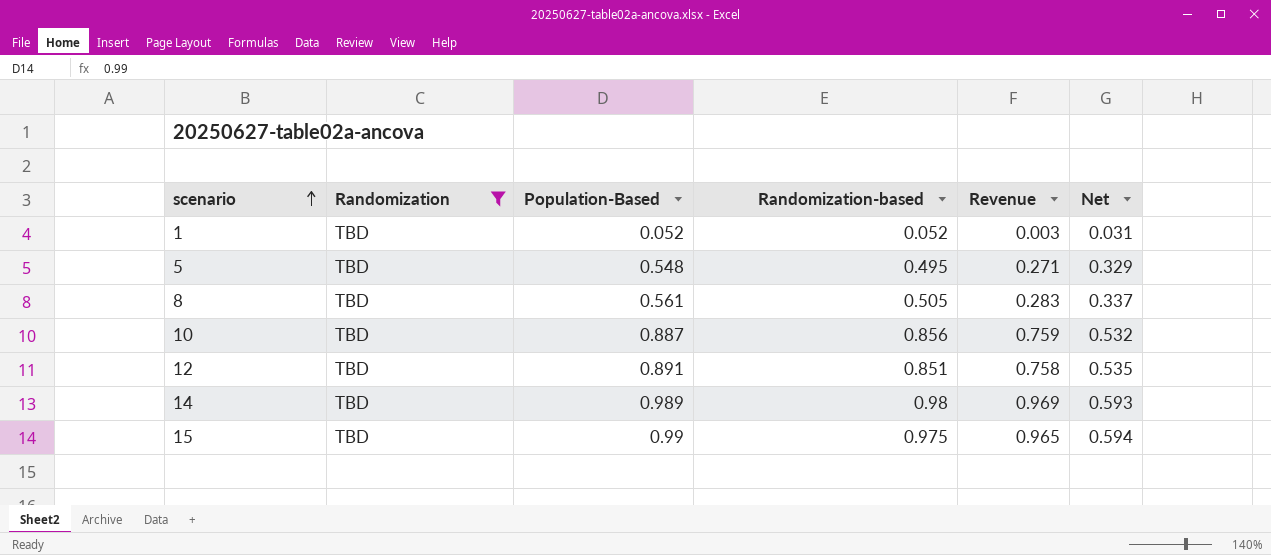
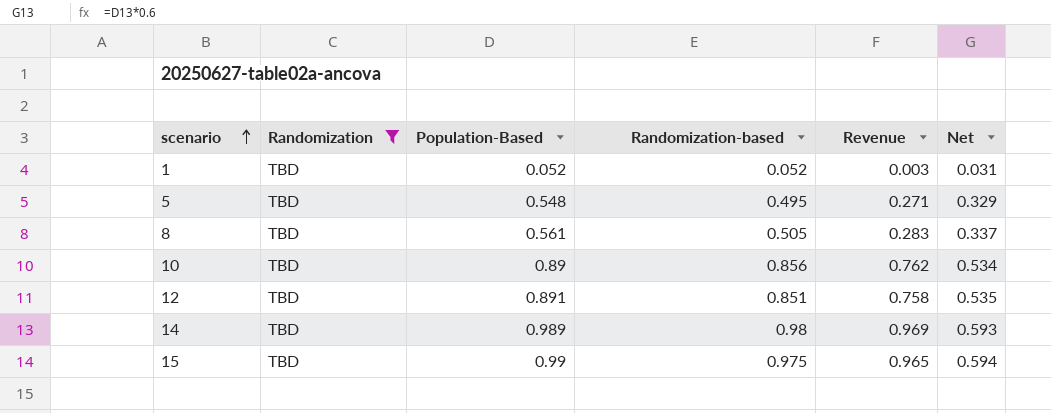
10 | Population-Based: 0.887 -> 0.89
10 | Revenue: 0.759 -> 0.762
10 | Net: 0.532 -> 0.534

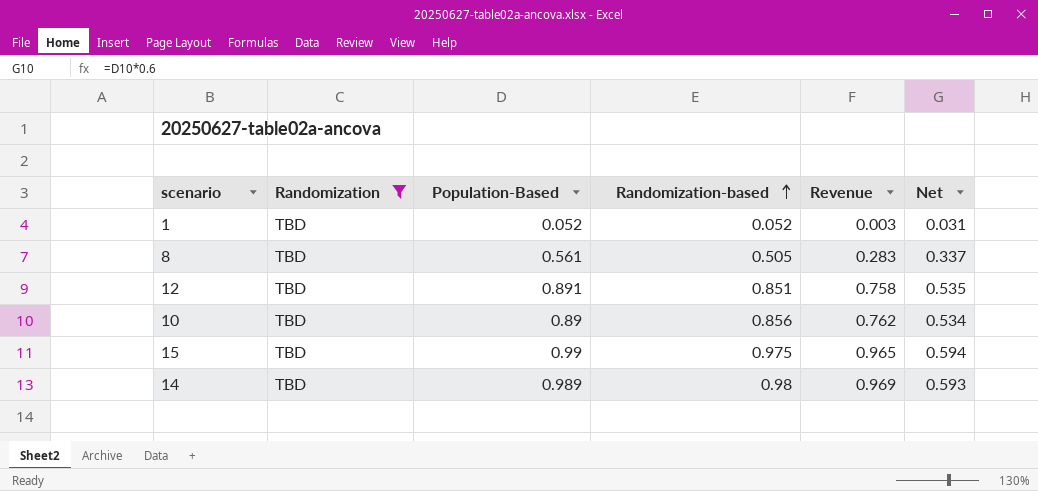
row order: scenario ascending -> Randomization-based ascending
row 5: TBD | 0.548 | 0.495 | 0.271 | 0.329 -> none

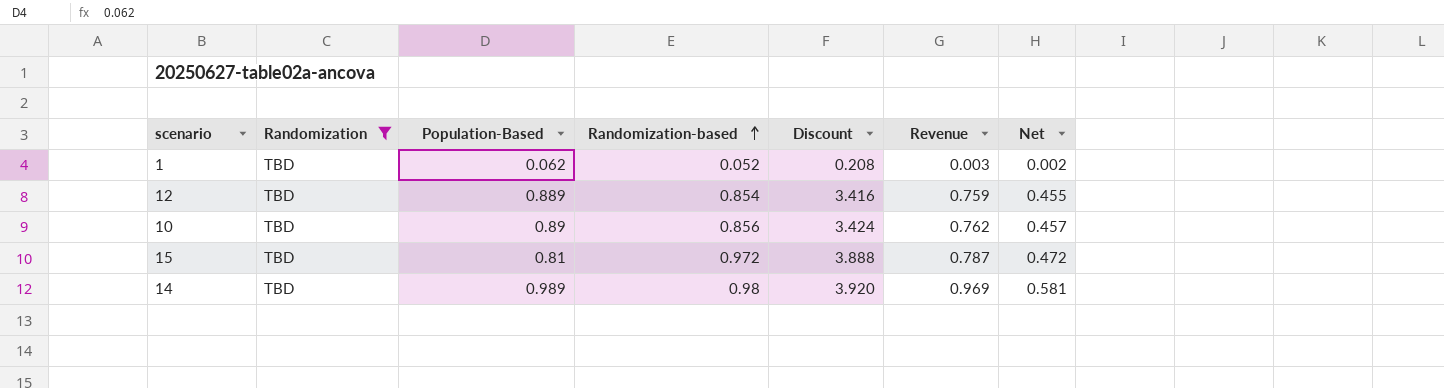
column Discount | formula: none -> [Randomization-based] * 4
column Net | formula: [Population-Based] * 0.6 -> [Revenue] * 0.6
row 8: TBD | 0.561 | 0.505 | 0.283 | 0.337 -> none
1 | Population-Based: 0.052 -> 0.062
12 | Population-Based: 0.891 -> 0.889
12 | Randomization-based: 0.851 -> 0.854
12 | Revenue: 0.758 -> 0.759
15 | Population-Based: 0.99 -> 0.81
15 | Randomization-based: 0.975 -> 0.972
15 | Revenue: 0.965 -> 0.787

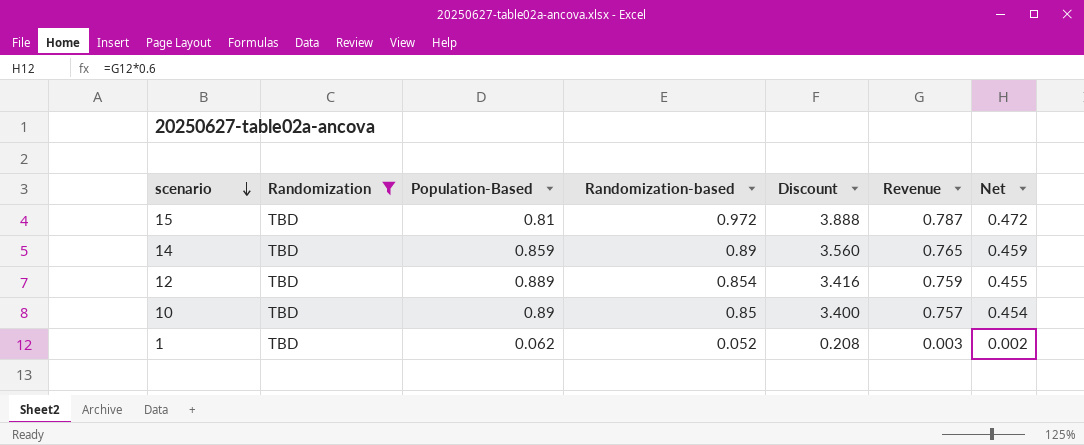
row order: Randomization-based ascending -> scenario descending
14 | Population-Based: 0.989 -> 0.859
14 | Randomization-based: 0.98 -> 0.89
14 | Discount: 3.920 -> 3.560
14 | Revenue: 0.969 -> 0.765
14 | Net: 0.581 -> 0.459
10 | Randomization-based: 0.856 -> 0.85
10 | Discount: 3.424 -> 3.400
10 | Revenue: 0.762 -> 0.757
10 | Net: 0.457 -> 0.454

